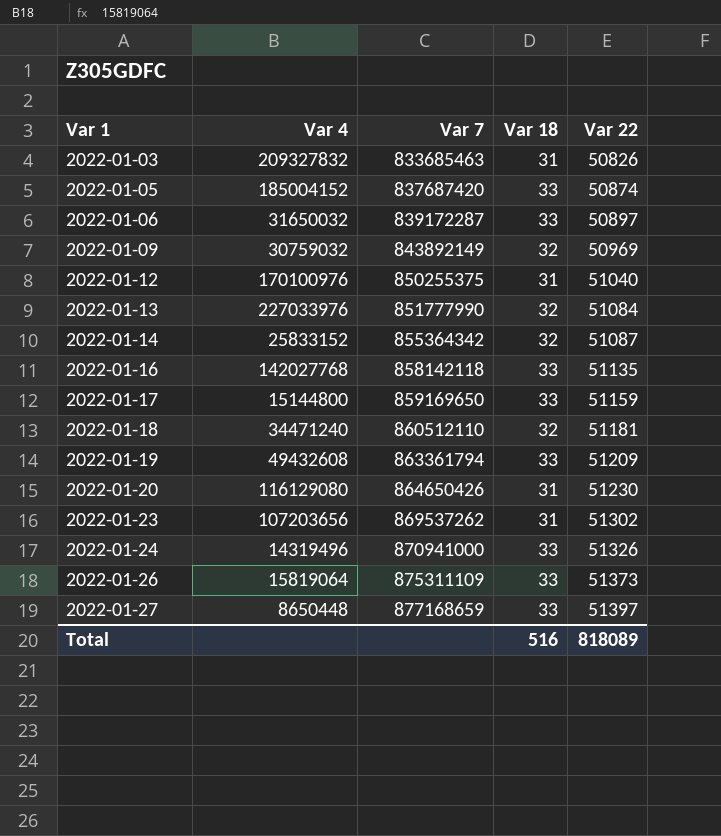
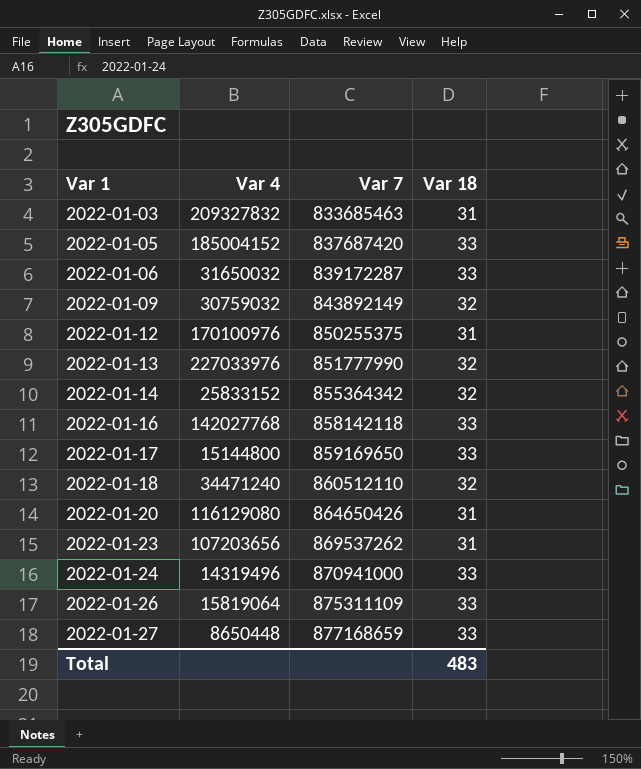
column Var 22 | position: 5 -> none
row 2022-01-19: 49432608 | 863361794 | 33 | 51209 -> none
Total | Var 18: 516 -> 483

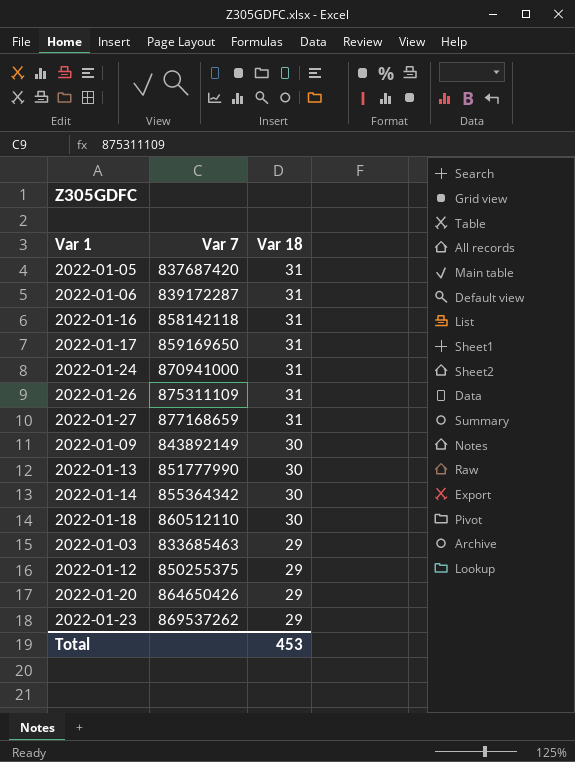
row order: Var 1 ascending -> Var 18 descending
column Var 4 | position: 2 -> none
2022-01-05 | Var 18: 33 -> 31
2022-01-06 | Var 18: 33 -> 31
2022-01-16 | Var 18: 33 -> 31
2022-01-17 | Var 18: 33 -> 31
2022-01-24 | Var 18: 33 -> 31
2022-01-26 | Var 18: 33 -> 31
2022-01-27 | Var 18: 33 -> 31
2022-01-09 | Var 18: 32 -> 30
2022-01-13 | Var 18: 32 -> 30
2022-01-14 | Var 18: 32 -> 30
2022-01-18 | Var 18: 32 -> 30
2022-01-03 | Var 18: 31 -> 29
2022-01-12 | Var 18: 31 -> 29
2022-01-20 | Var 18: 31 -> 29
2022-01-23 | Var 18: 31 -> 29
Total | Var 18: 483 -> 453

